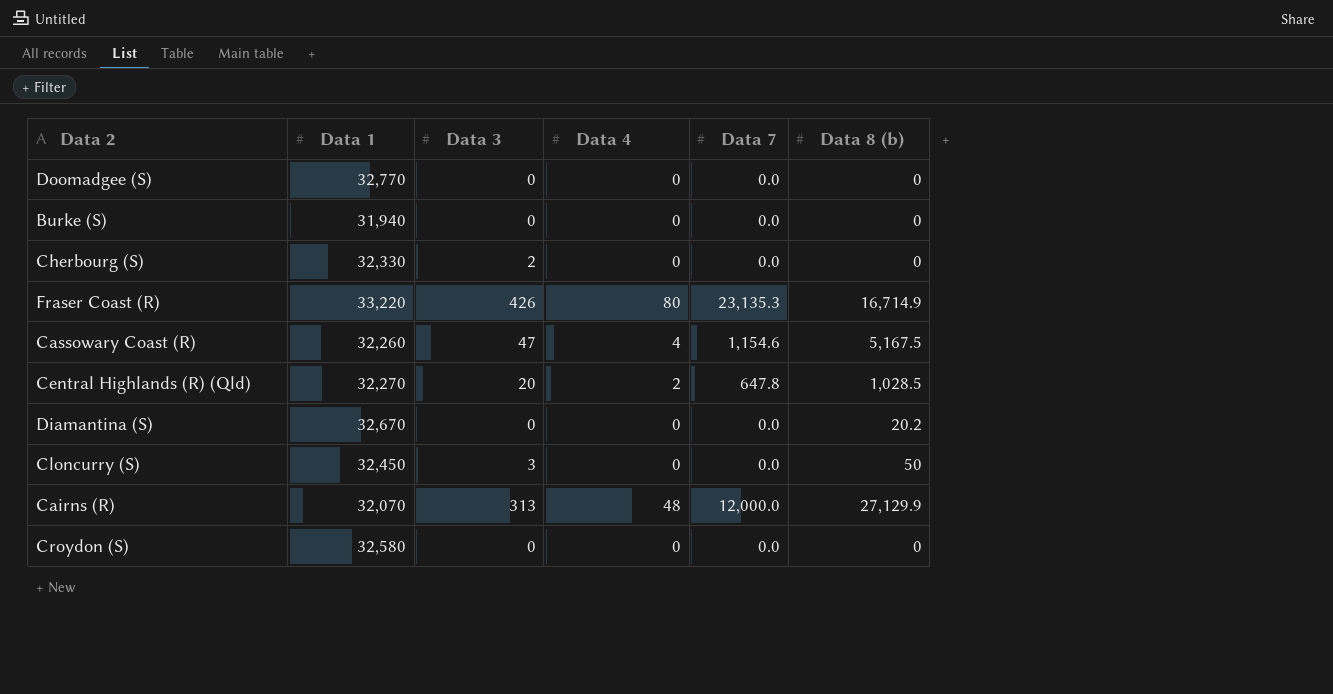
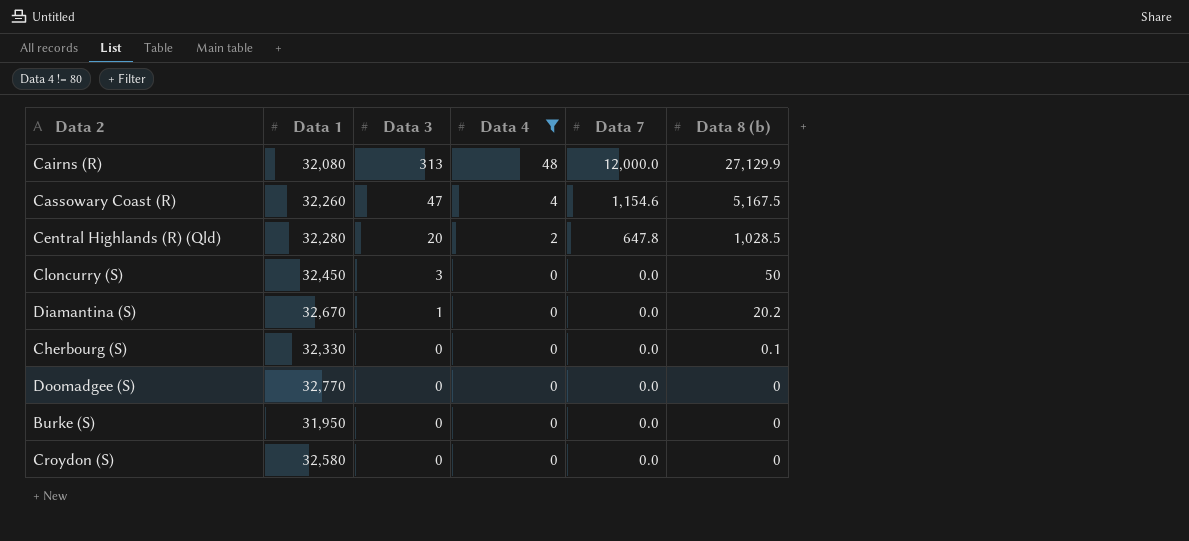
filter: none -> Data 4 != 80
row order: none -> Data 3 descending
Cairns (R) | Data 1: 32,070 -> 32,080
Central Highlands (R) (Qld) | Data 1: 32,270 -> 32,280
Diamantina (S) | Data 3: 0 -> 1
Cherbourg (S) | Data 3: 2 -> 0
Cherbourg (S) | Data 8 (b): 0 -> 0.1
Burke (S) | Data 1: 31,940 -> 31,950

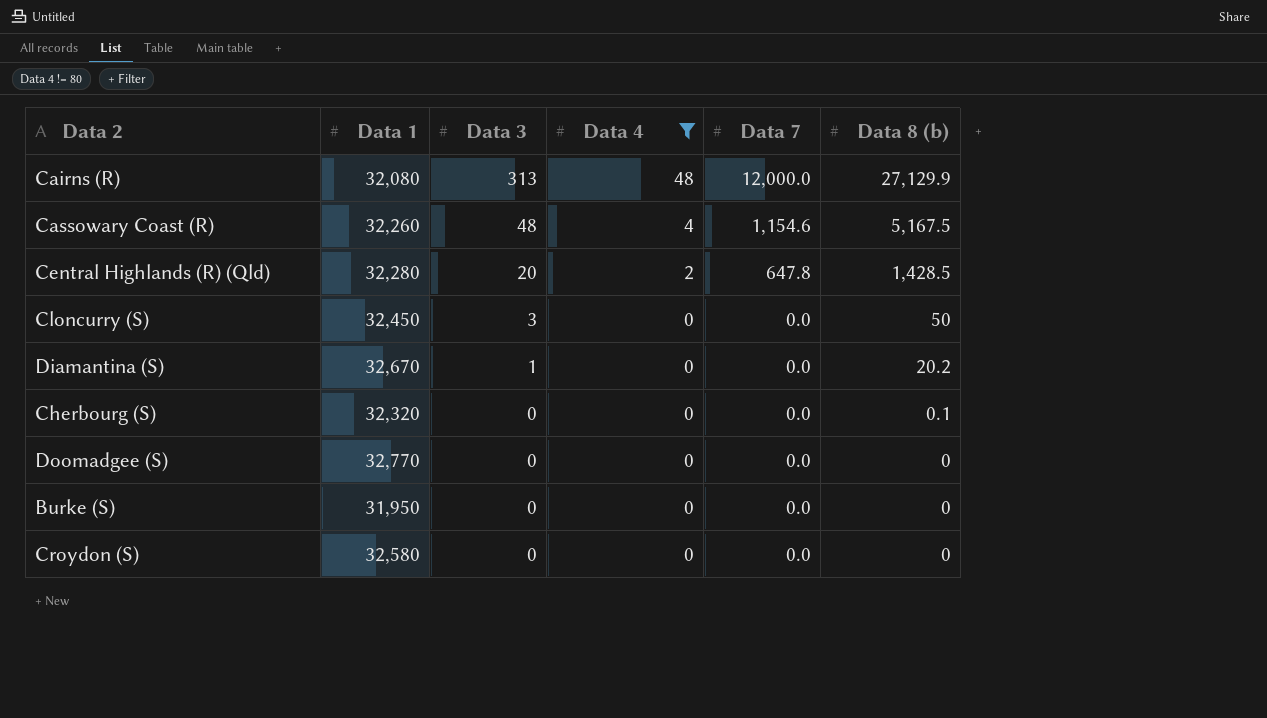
Cassowary Coast (R) | Data 3: 47 -> 48
Central Highlands (R) (Qld) | Data 8 (b): 1,028.5 -> 1,428.5
Cherbourg (S) | Data 1: 32,330 -> 32,320

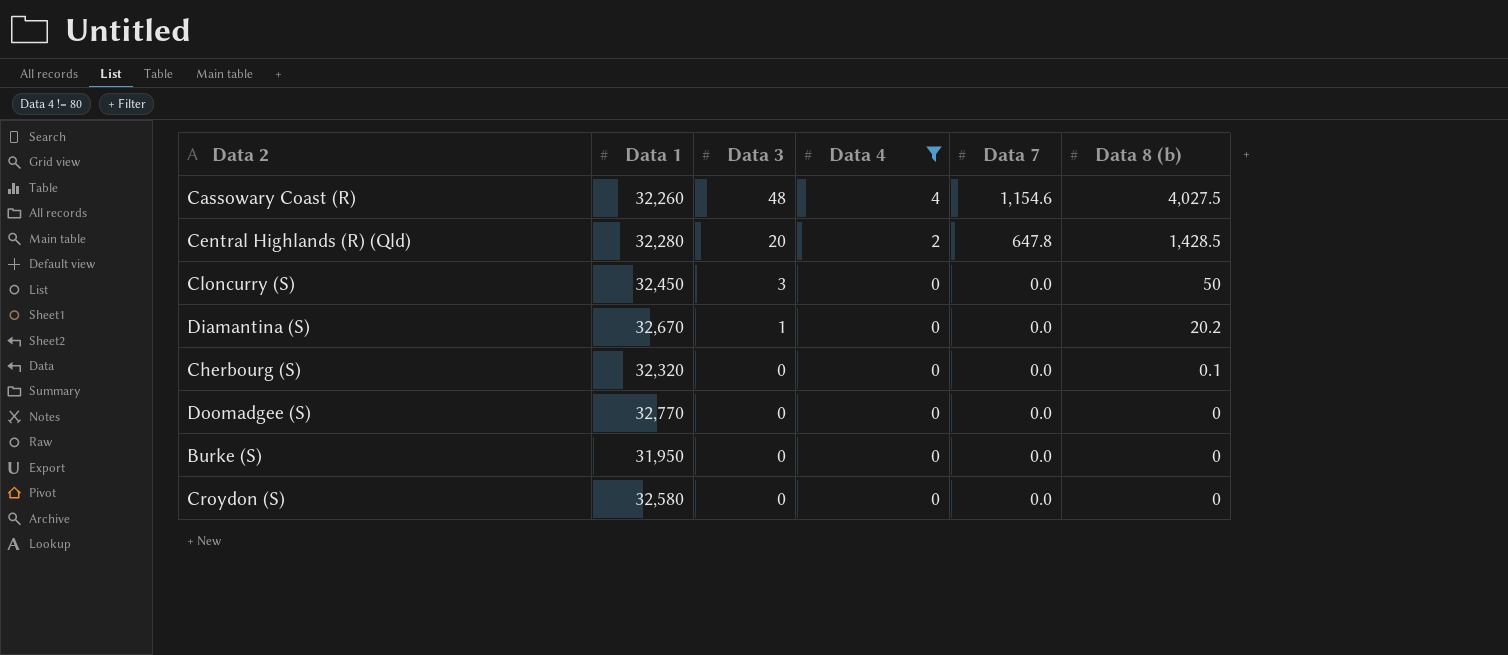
row Cairns (R): 32,080 | 313 | 48 | 12,000.0 | 27,129.9 -> none
Cassowary Coast (R) | Data 8 (b): 5,167.5 -> 4,027.5

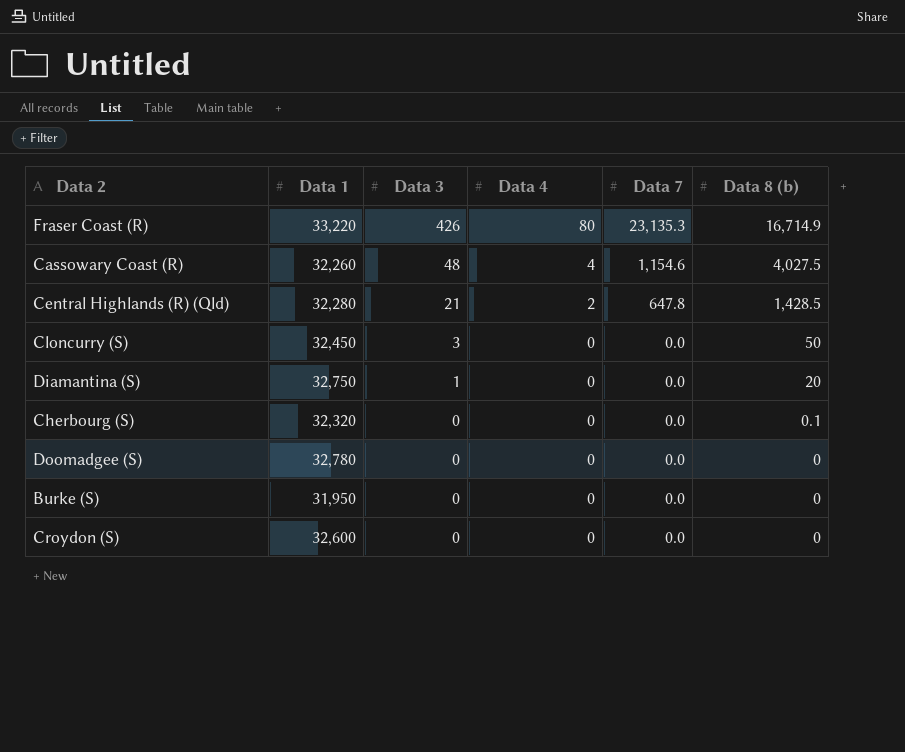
filter: Data 4 != 80 -> none
Central Highlands (R) (Qld) | Data 3: 20 -> 21
Diamantina (S) | Data 1: 32,670 -> 32,750
Diamantina (S) | Data 8 (b): 20.2 -> 20
Doomadgee (S) | Data 1: 32,770 -> 32,780
Croydon (S) | Data 1: 32,580 -> 32,600

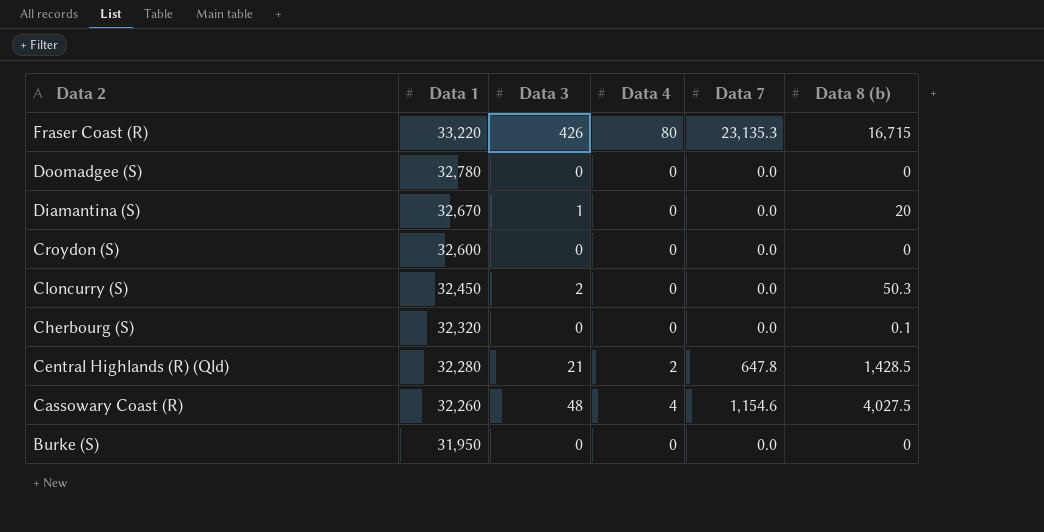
row order: Data 3 descending -> Data 2 descending
Fraser Coast (R) | Data 8 (b): 16,714.9 -> 16,715
Diamantina (S) | Data 1: 32,750 -> 32,670
Cloncurry (S) | Data 3: 3 -> 2
Cloncurry (S) | Data 8 (b): 50 -> 50.3

